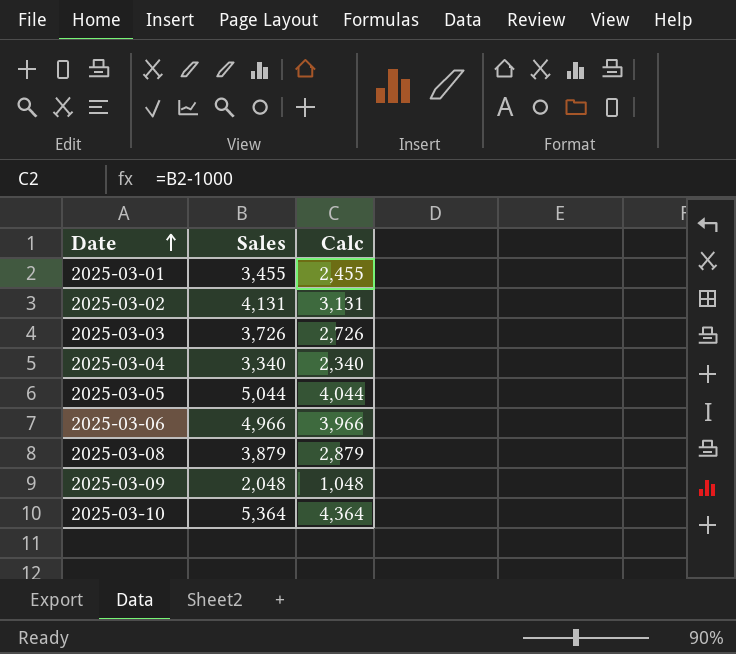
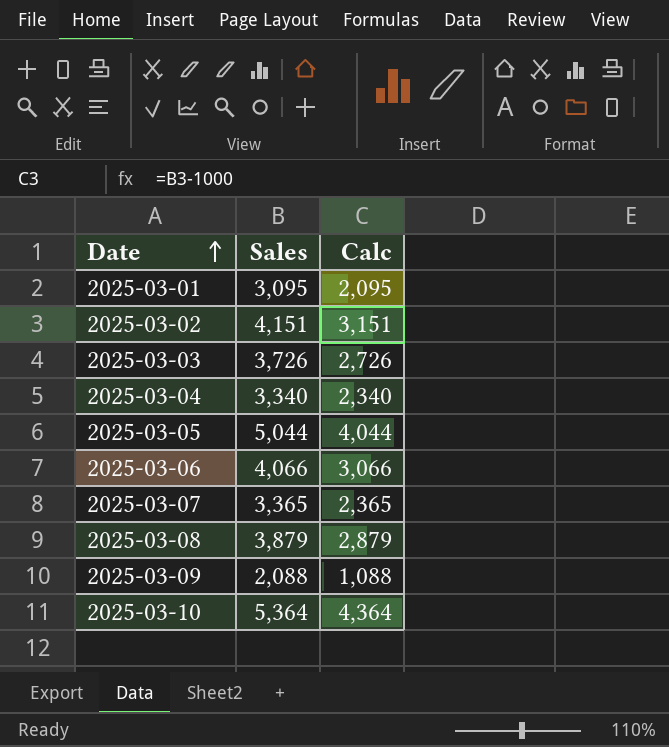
2025-03-01 | Sales: 3,455 -> 3,095
2025-03-01 | Calc: 2,455 -> 2,095
2025-03-02 | Sales: 4,131 -> 4,151
2025-03-02 | Calc: 3,131 -> 3,151
2025-03-06 | Sales: 4,966 -> 4,066
2025-03-06 | Calc: 3,966 -> 3,066
row 2025-03-07: none -> 3,365 | 2,365
2025-03-09 | Sales: 2,048 -> 2,088
2025-03-09 | Calc: 1,048 -> 1,088

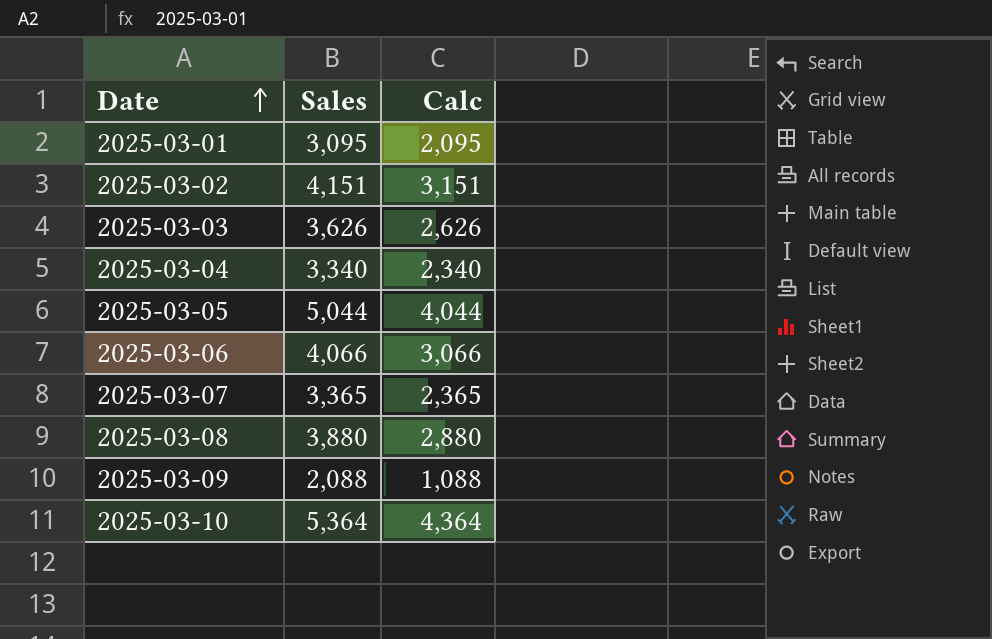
2025-03-03 | Sales: 3,726 -> 3,626
2025-03-03 | Calc: 2,726 -> 2,626
2025-03-08 | Sales: 3,879 -> 3,880
2025-03-08 | Calc: 2,879 -> 2,880

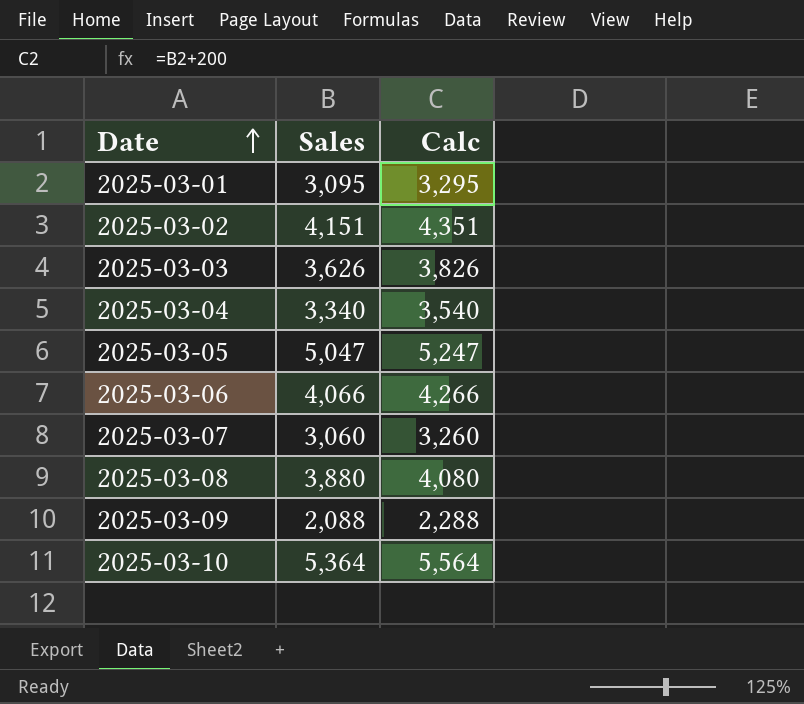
column Calc | formula: [Sales] - 1000 -> [Sales] + 200
2025-03-05 | Sales: 5,044 -> 5,047
2025-03-07 | Sales: 3,365 -> 3,060

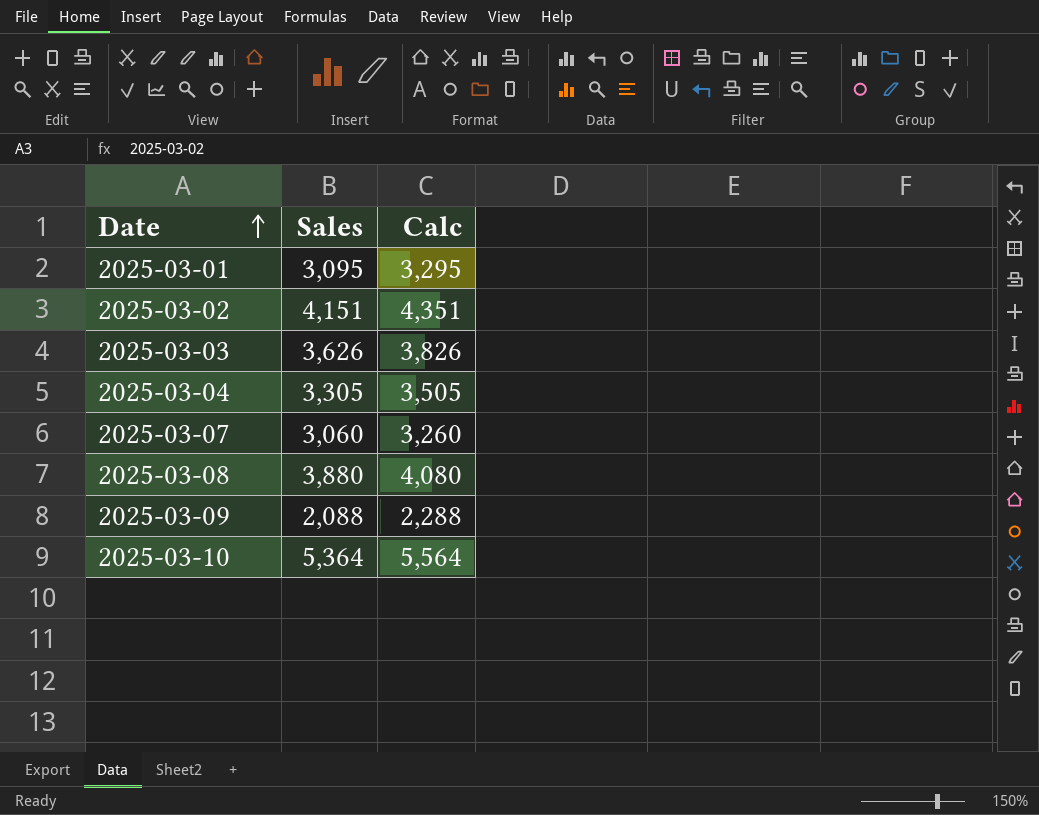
row 2025-03-05: 5,047 | 5,247 -> none
row 2025-03-06: 4,066 | 4,266 -> none
2025-03-04 | Sales: 3,340 -> 3,305
2025-03-04 | Calc: 3,540 -> 3,505

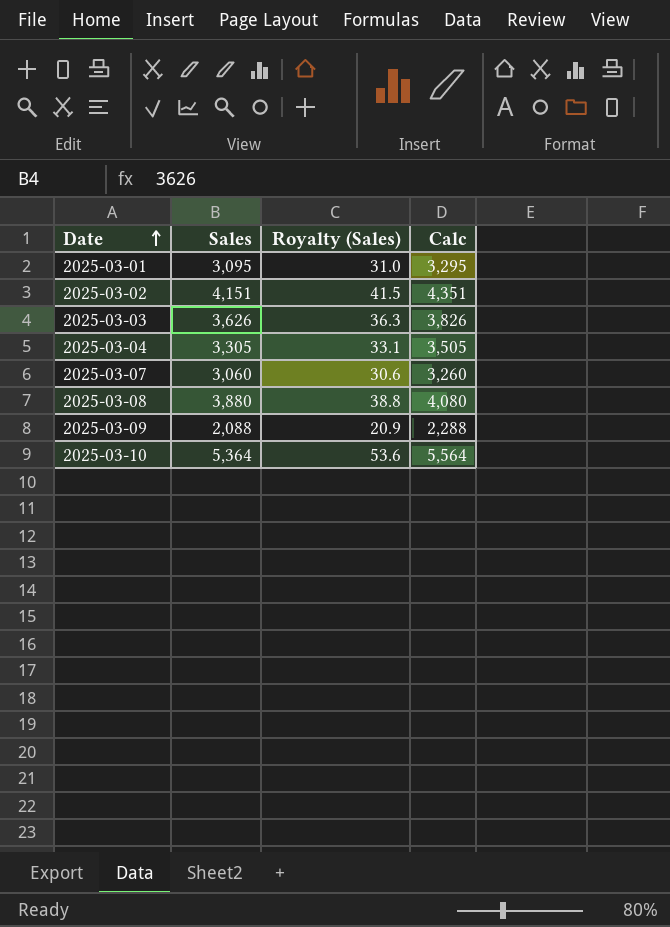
column Royalty (Sales) | formula: none -> [Sales] * 0.01

